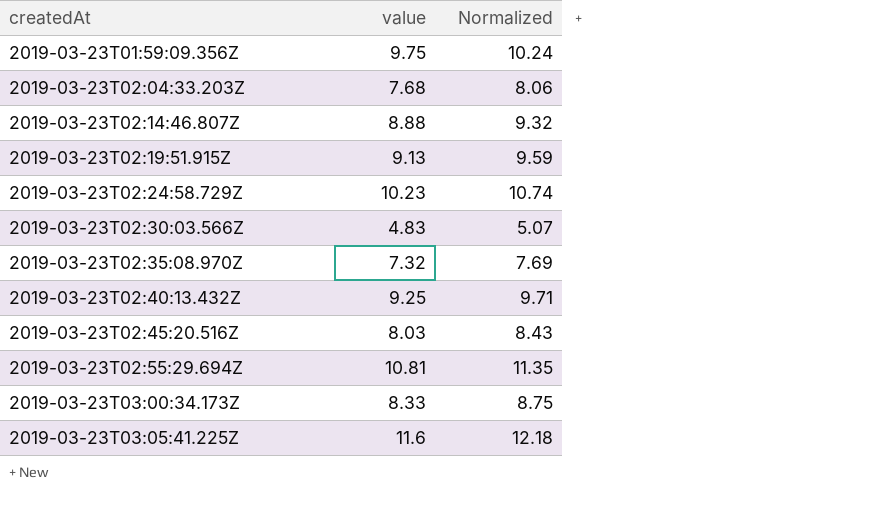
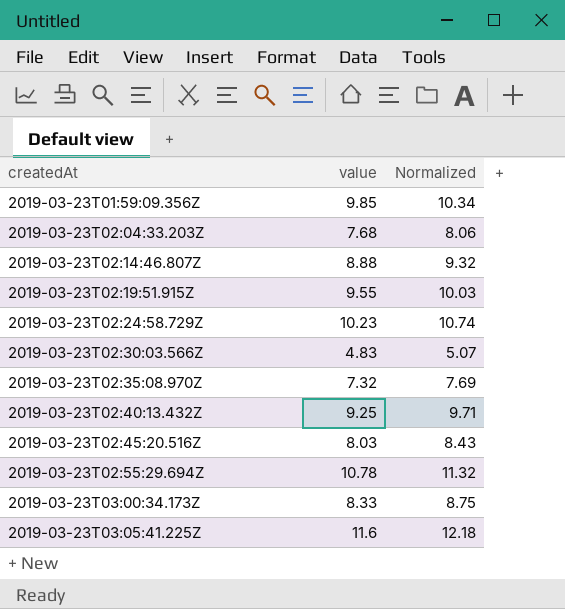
2019-03-23T01:59:09.356Z | value: 9.75 -> 9.85
2019-03-23T01:59:09.356Z | Normalized: 10.24 -> 10.34
2019-03-23T02:19:51.915Z | value: 9.13 -> 9.55
2019-03-23T02:19:51.915Z | Normalized: 9.59 -> 10.03
2019-03-23T02:55:29.694Z | value: 10.81 -> 10.78
2019-03-23T02:55:29.694Z | Normalized: 11.35 -> 11.32

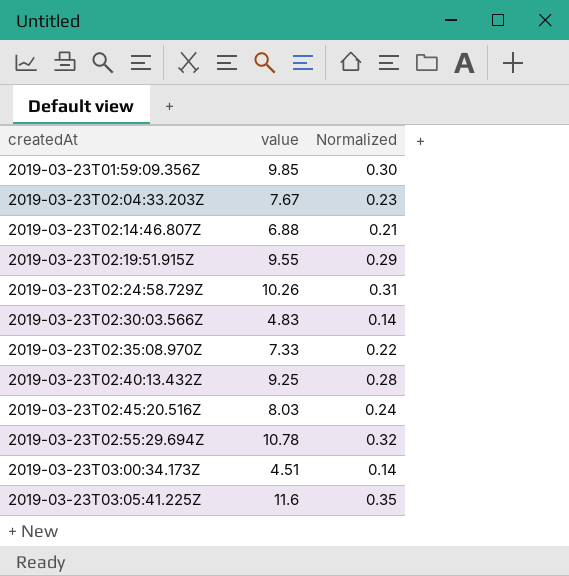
column Normalized | formula: [value] * 1.05 -> [value] * 0.03
2019-03-23T02:04:33.203Z | value: 7.68 -> 7.67
2019-03-23T02:14:46.807Z | value: 8.88 -> 6.88
2019-03-23T02:24:58.729Z | value: 10.23 -> 10.26
2019-03-23T02:35:08.970Z | value: 7.32 -> 7.33
2019-03-23T03:00:34.173Z | value: 8.33 -> 4.51

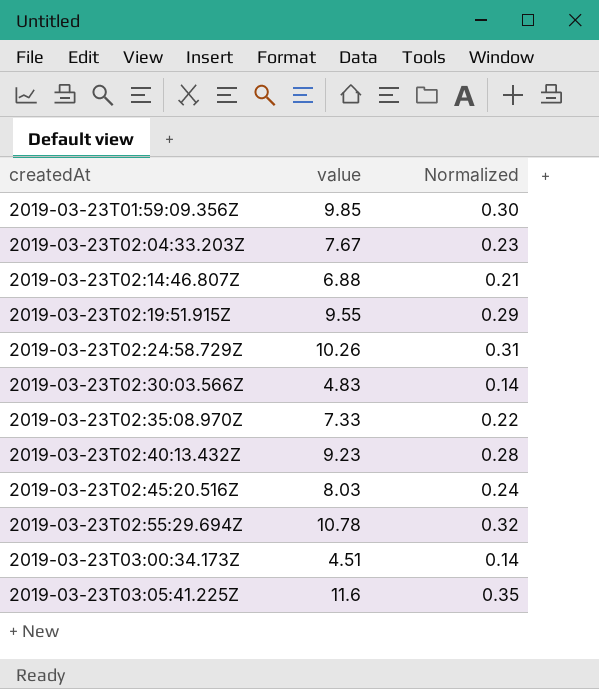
2019-03-23T02:40:13.432Z | value: 9.25 -> 9.23

